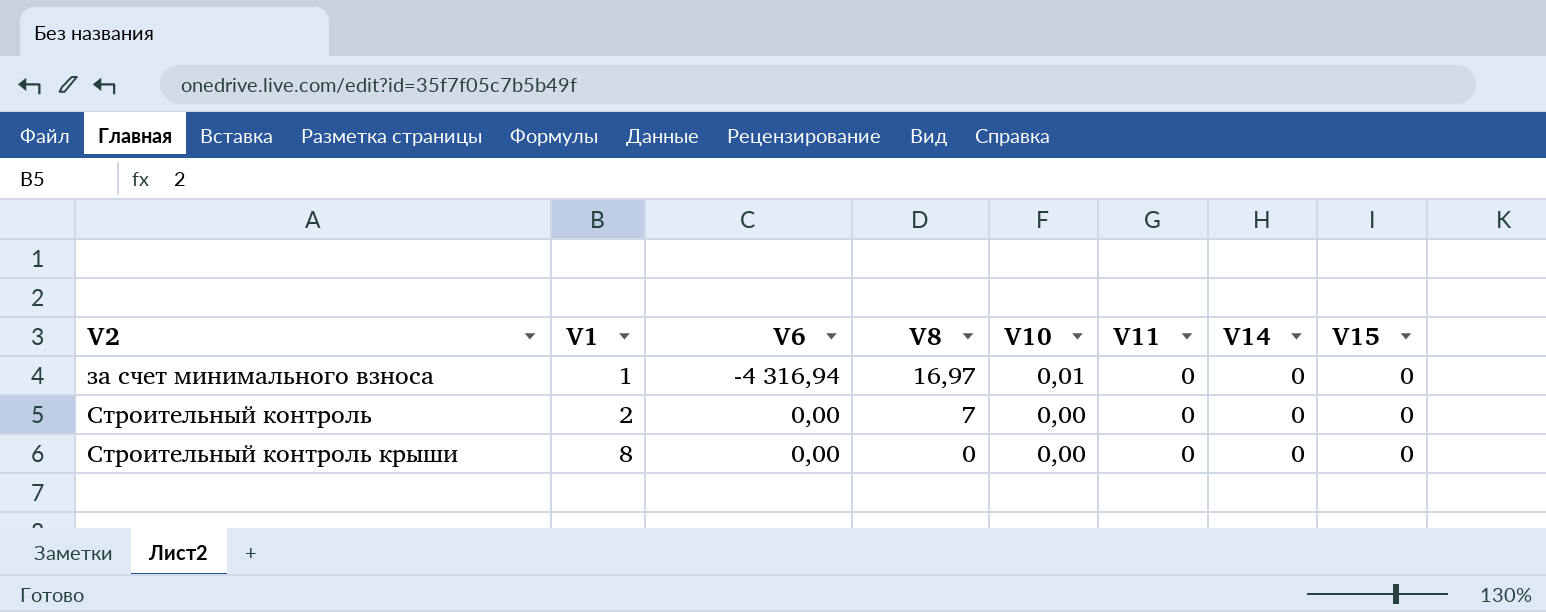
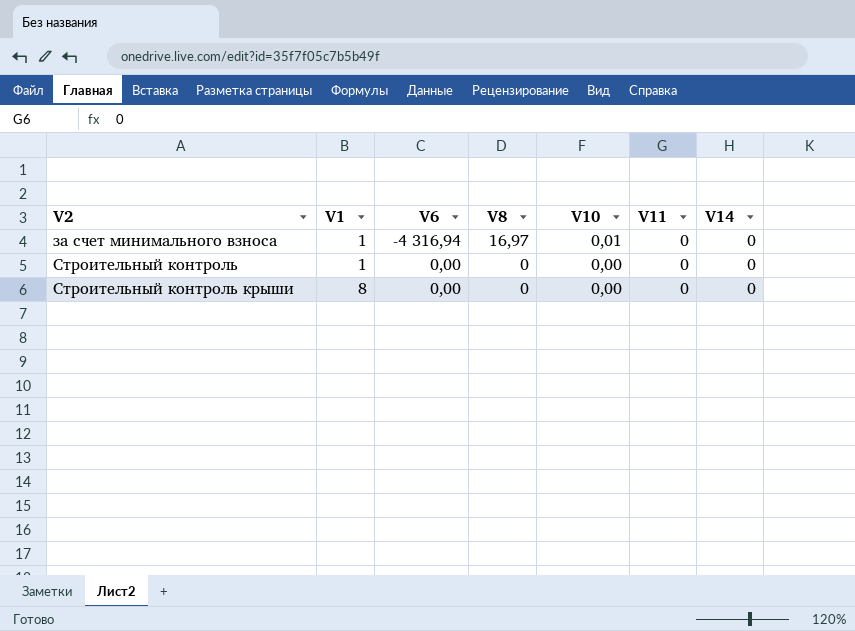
column V15 | position: 8 -> none
Строительный контроль | V1: 2 -> 1
Строительный контроль | V8: 7 -> 0

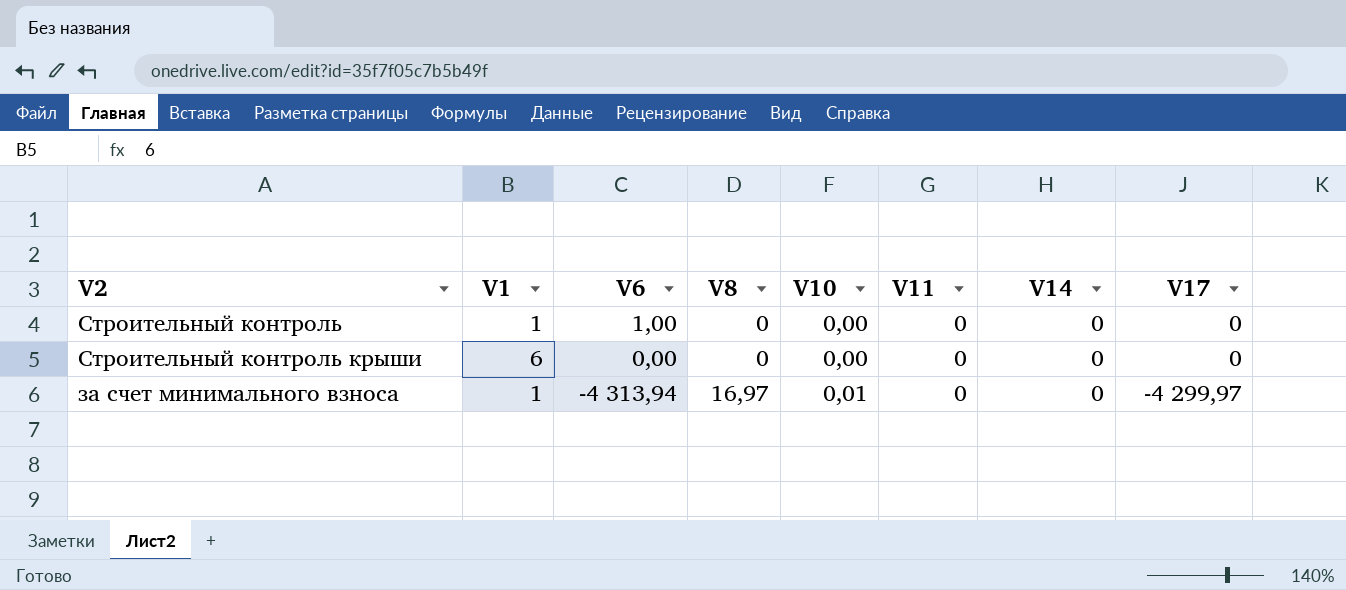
row order: V2 ascending -> V6 descending
column V17 | position: none -> 8
Строительный контроль | V6: 0,00 -> 1,00
Строительный контроль крыши | V1: 8 -> 6
за счет минимального взноса | V6: -4 316,94 -> -4 313,94

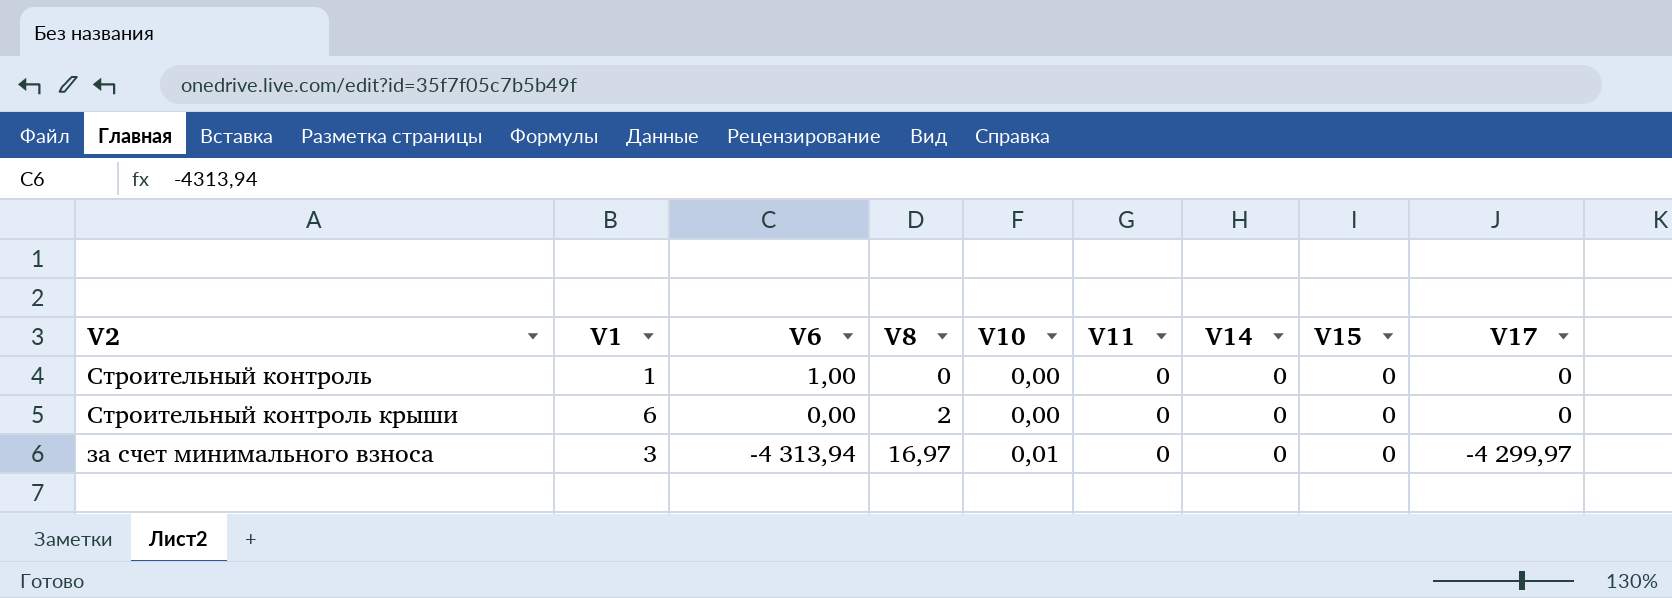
column V15 | position: none -> 8
Строительный контроль крыши | V8: 0 -> 2
за счет минимального взноса | V1: 1 -> 3

